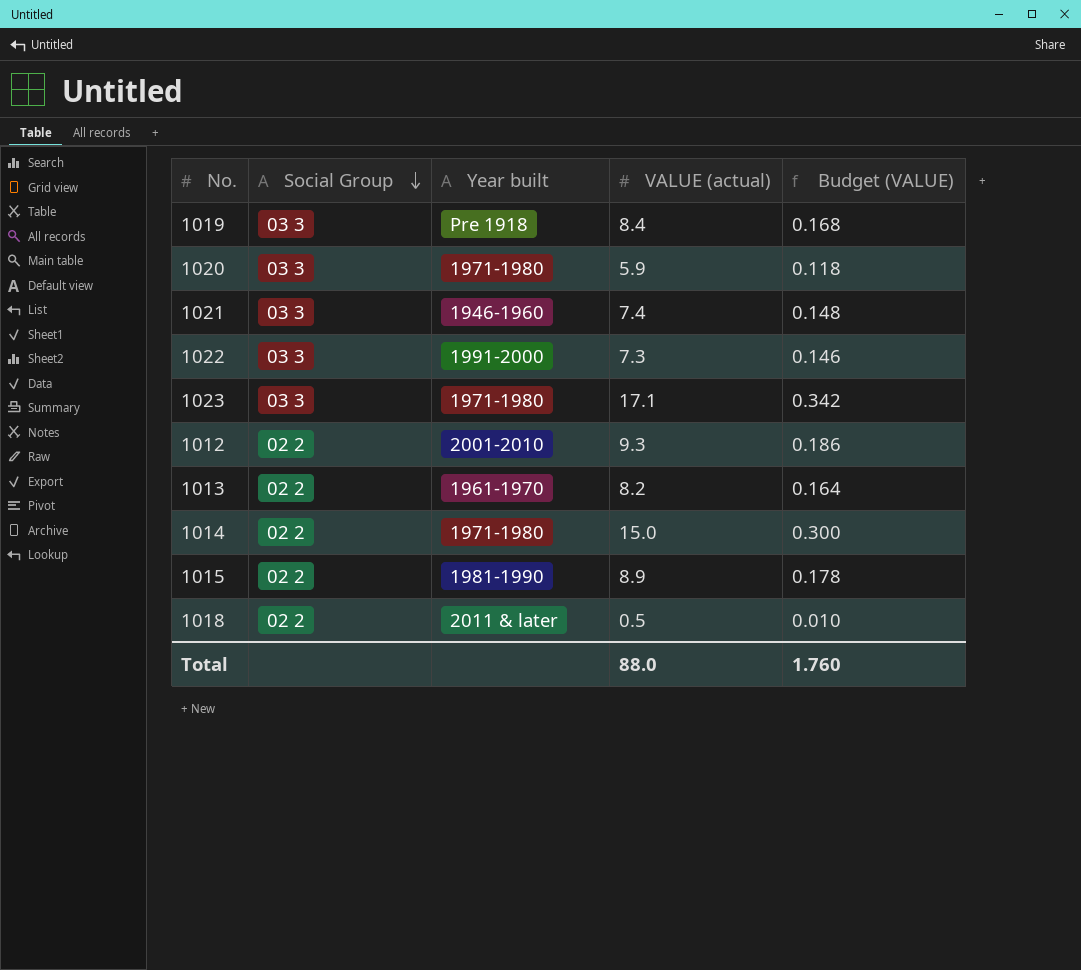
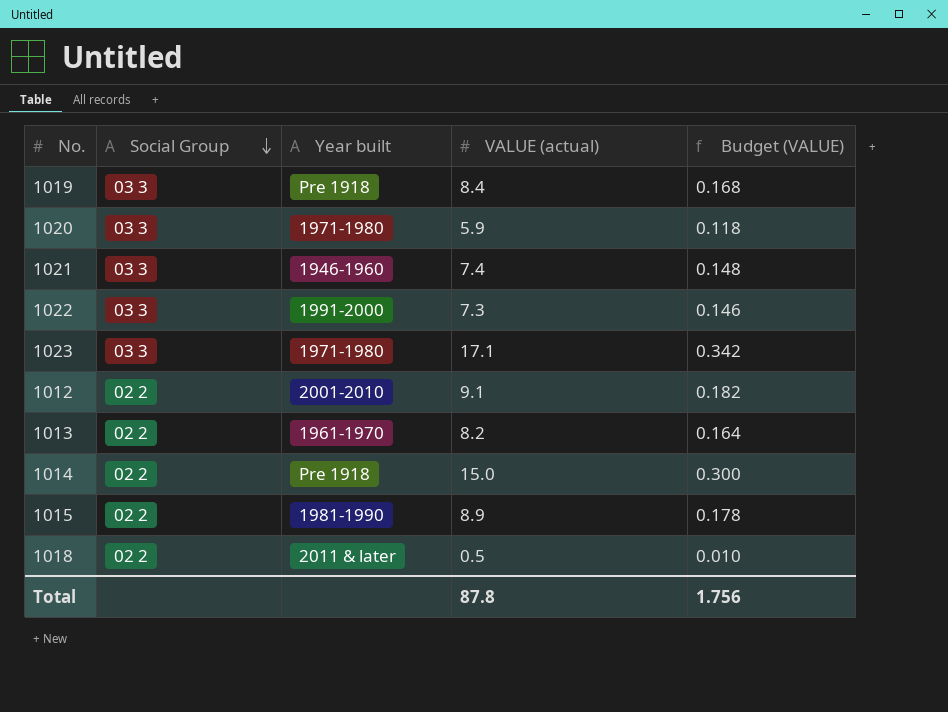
1012 | VALUE (actual): 9.3 -> 9.1
1012 | Budget (VALUE): 0.186 -> 0.182
1014 | Year built: 1971-1980 -> Pre 1918
Total | VALUE (actual): 88.0 -> 87.8
Total | Budget (VALUE): 1.760 -> 1.756

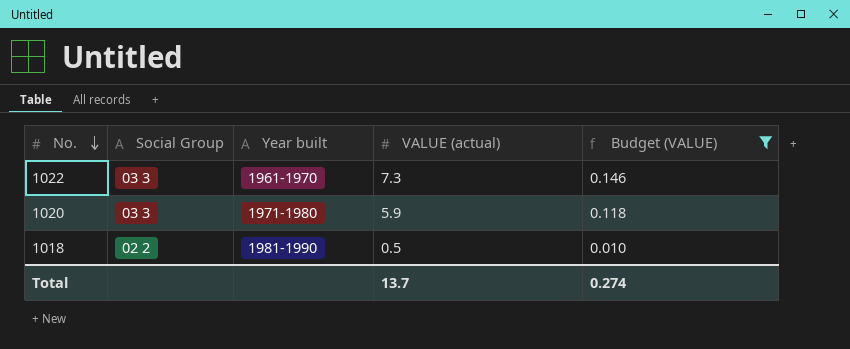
filter: none -> Budget (VALUE) <= 0.146
row order: Social Group descending -> No. descending
1022 | Year built: 1991-2000 -> 1961-1970
1018 | Year built: 2011 & later -> 1981-1990
Total | VALUE (actual): 87.8 -> 13.7
Total | Budget (VALUE): 1.756 -> 0.274

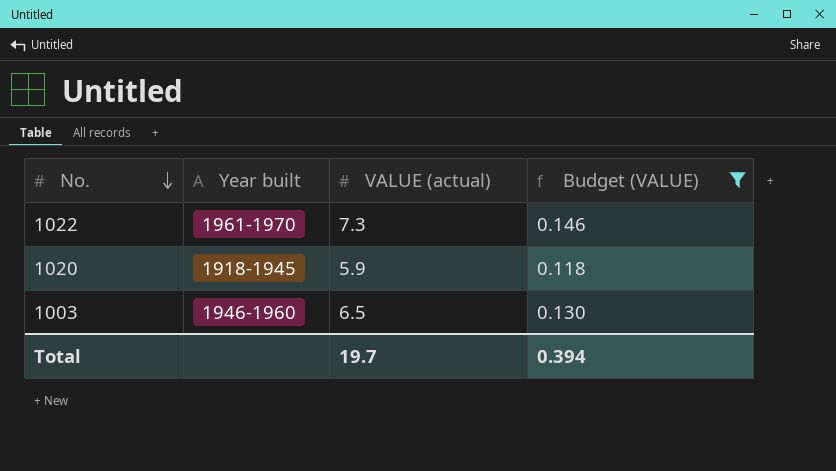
column Social Group | position: 2 -> none
row 1018: 02 2 | 1981-1990 | 0.5 | 0.010 -> none
1020 | Year built: 1971-1980 -> 1918-1945
row 1003: none -> 1946-1960 | 6.5 | 0.130
Total | VALUE (actual): 13.7 -> 19.7
Total | Budget (VALUE): 0.274 -> 0.394

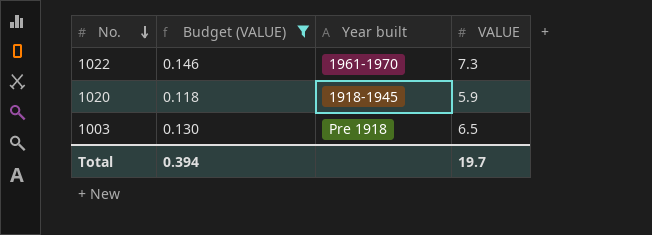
column Budget (VALUE) | position: 4 -> 2
column name: VALUE (actual) -> VALUE
1003 | Year built: 1946-1960 -> Pre 1918

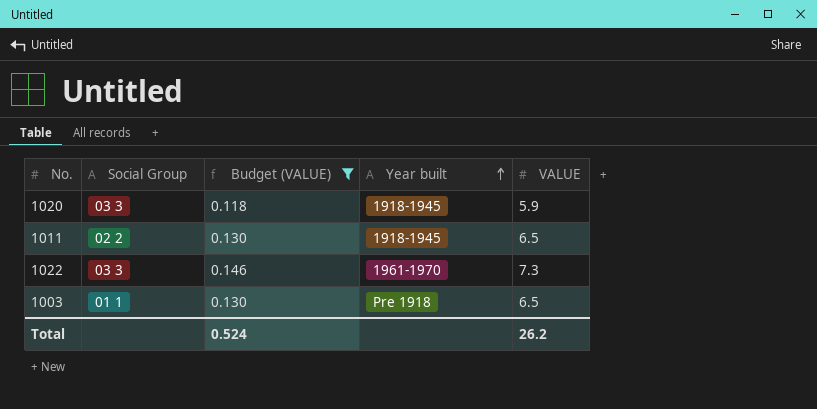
row order: No. descending -> Year built ascending
column Social Group | position: none -> 2
row 1011: none -> 02 2 | 0.130 | 1918-1945 | 6.5
Total | Budget (VALUE): 0.394 -> 0.524
Total | VALUE: 19.7 -> 26.2

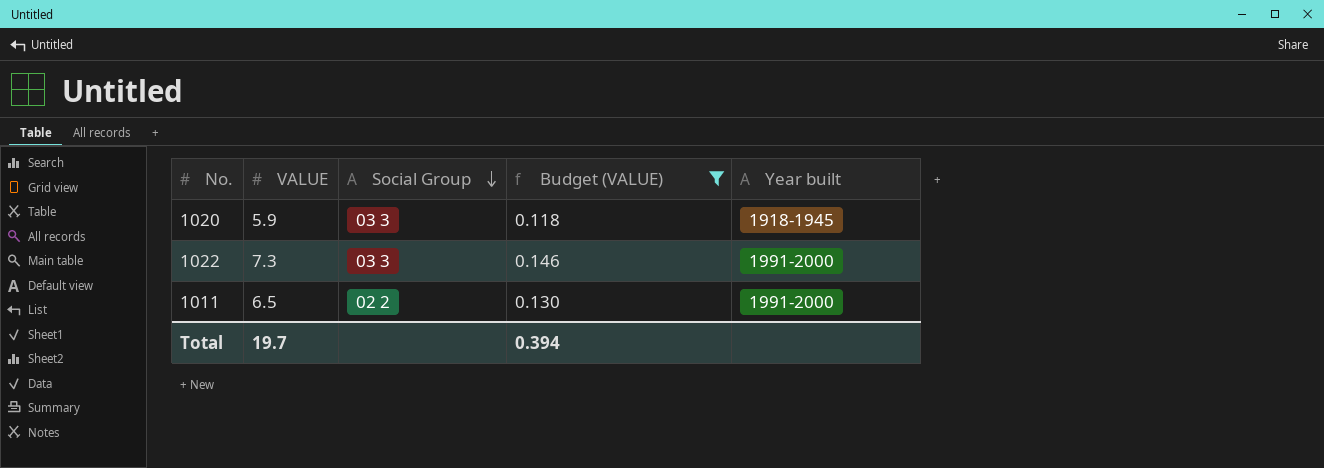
row order: Year built ascending -> Social Group descending
column VALUE | position: 5 -> 2
row 1003: 01 1 | 0.130 | Pre 1918 | 6.5 -> none
1022 | Year built: 1961-1970 -> 1991-2000
1011 | Year built: 1918-1945 -> 1991-2000
Total | VALUE: 26.2 -> 19.7
Total | Budget (VALUE): 0.524 -> 0.394

